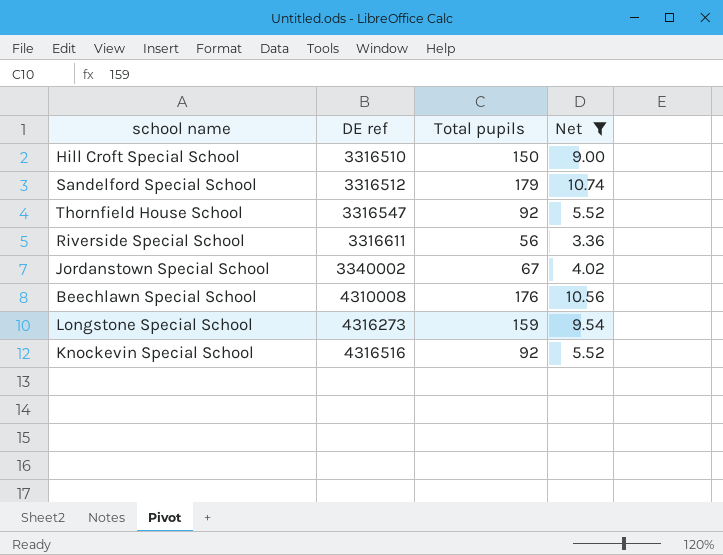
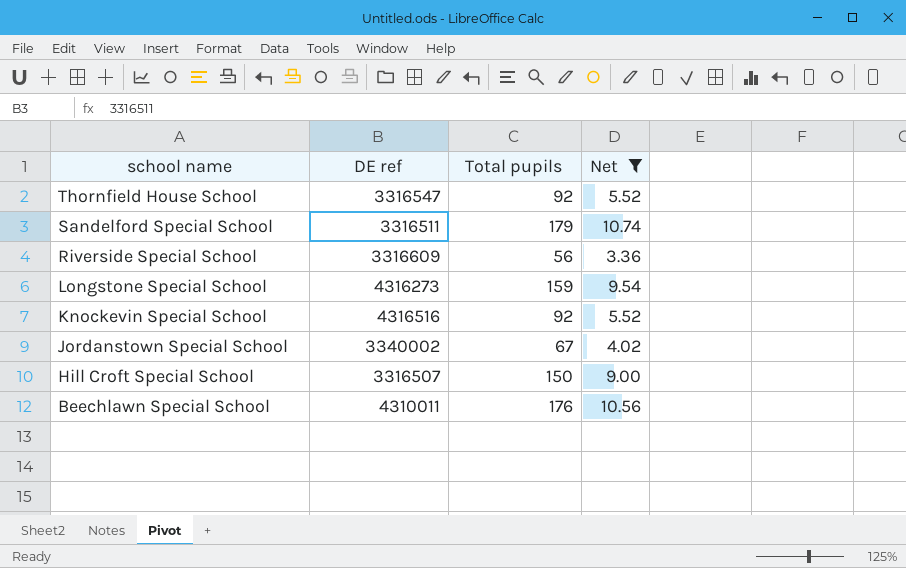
row order: DE ref ascending -> school name descending
Sandelford Special School | DE ref: 3316512 -> 3316511
Riverside Special School | DE ref: 3316611 -> 3316609
Hill Croft Special School | DE ref: 3316510 -> 3316507
Beechlawn Special School | DE ref: 4310008 -> 4310011

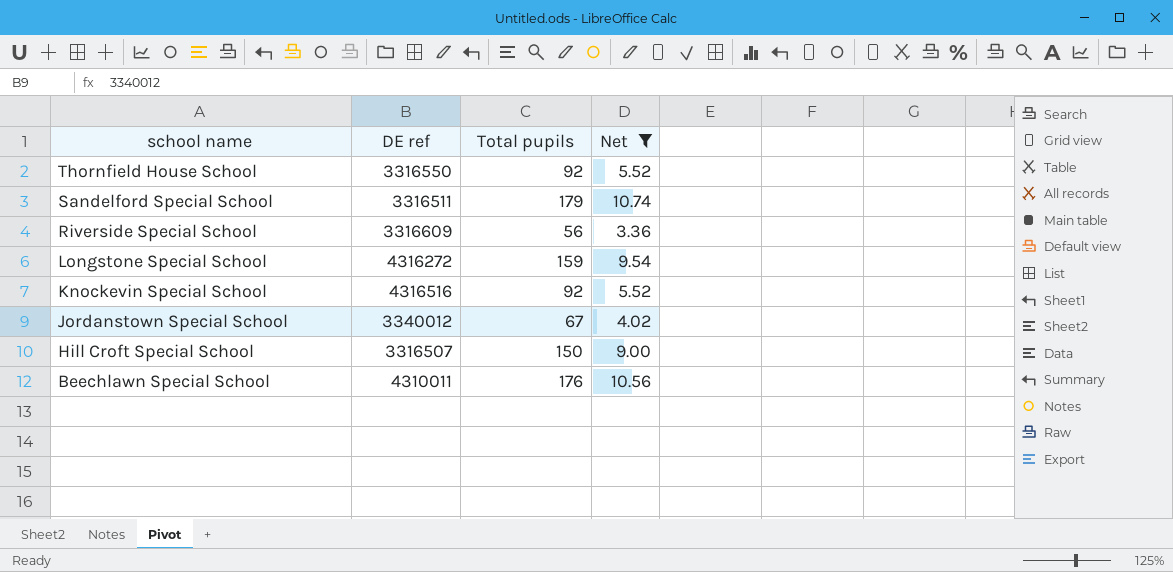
Thornfield House School | DE ref: 3316547 -> 3316550
Longstone Special School | DE ref: 4316273 -> 4316272
Jordanstown Special School | DE ref: 3340002 -> 3340012

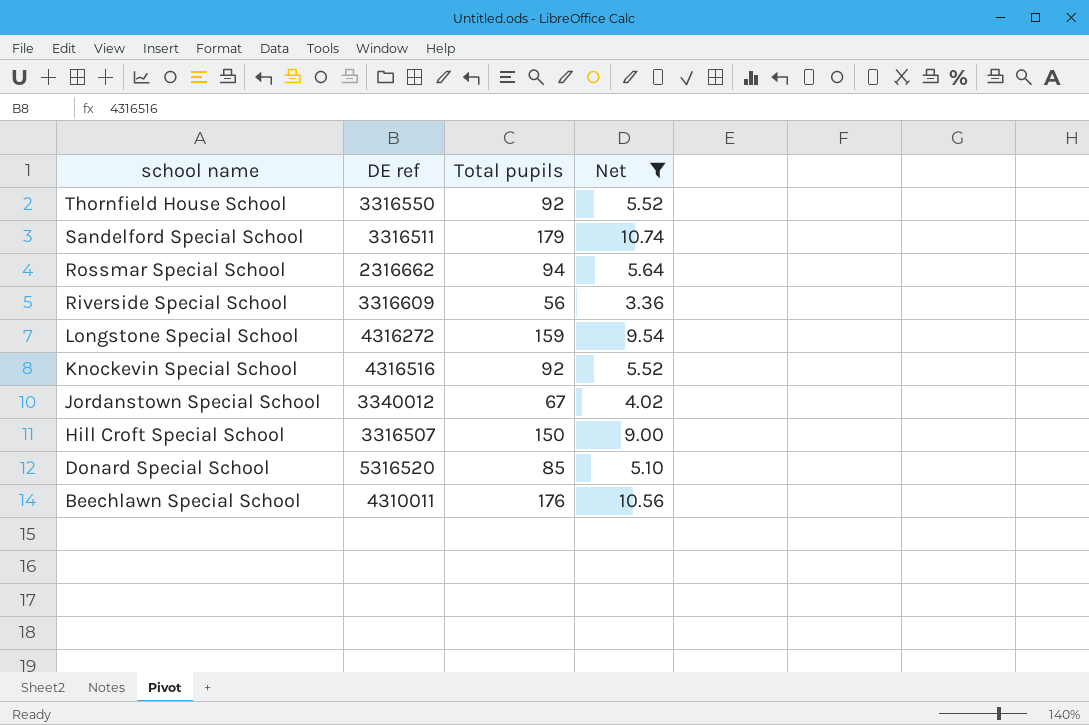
row Rossmar Special School: none -> 2316662 | 94 | 5.64
row Donard Special School: none -> 5316520 | 85 | 5.10

